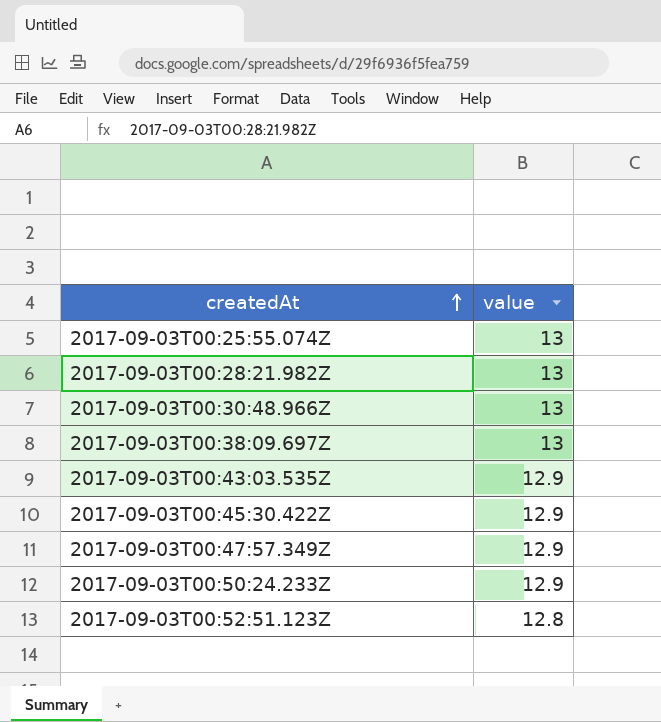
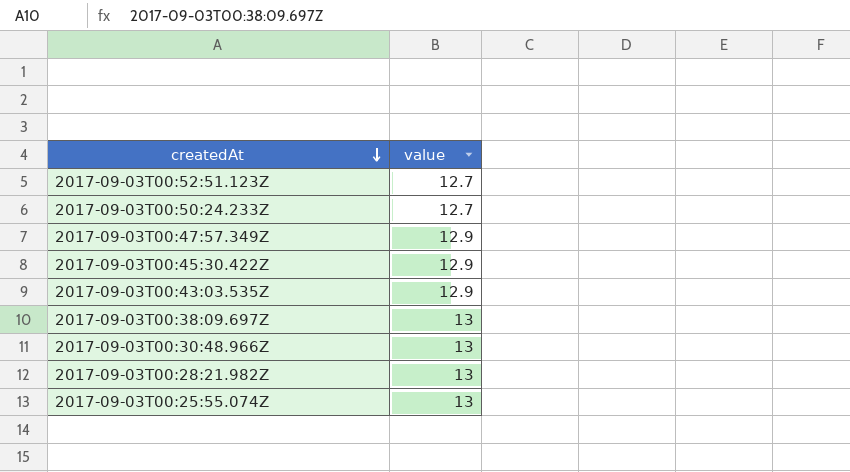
row order: createdAt ascending -> createdAt descending
2017-09-03T00:52:51.123Z | value: 12.8 -> 12.7
2017-09-03T00:50:24.233Z | value: 12.9 -> 12.7

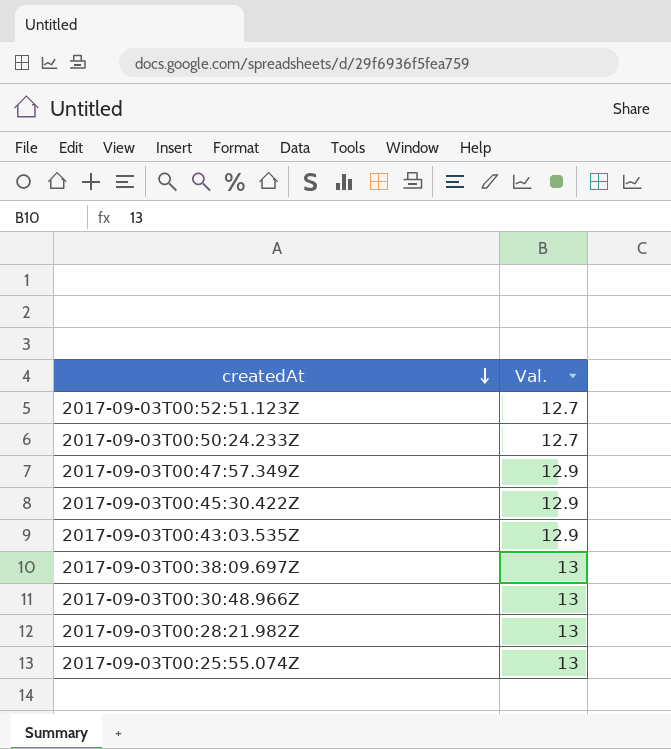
column name: value -> Val.

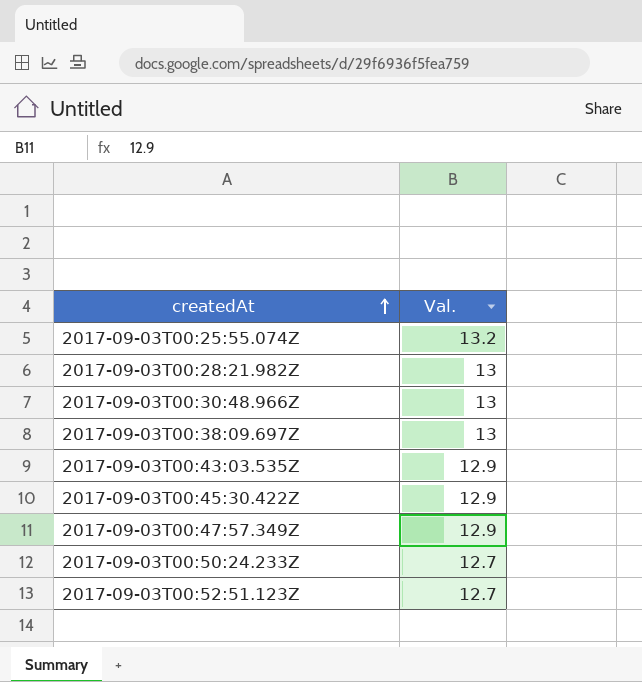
row order: createdAt descending -> createdAt ascending
2017-09-03T00:25:55.074Z | Val.: 13 -> 13.2

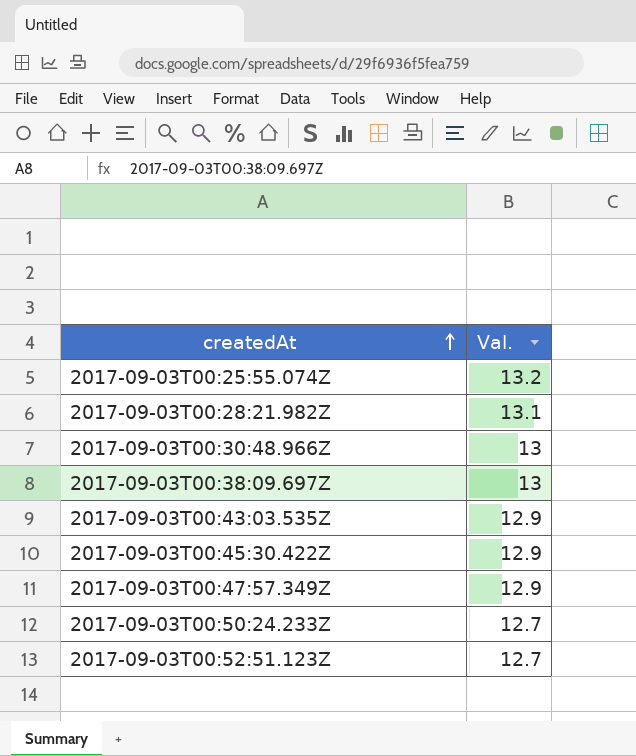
2017-09-03T00:28:21.982Z | Val.: 13 -> 13.1

